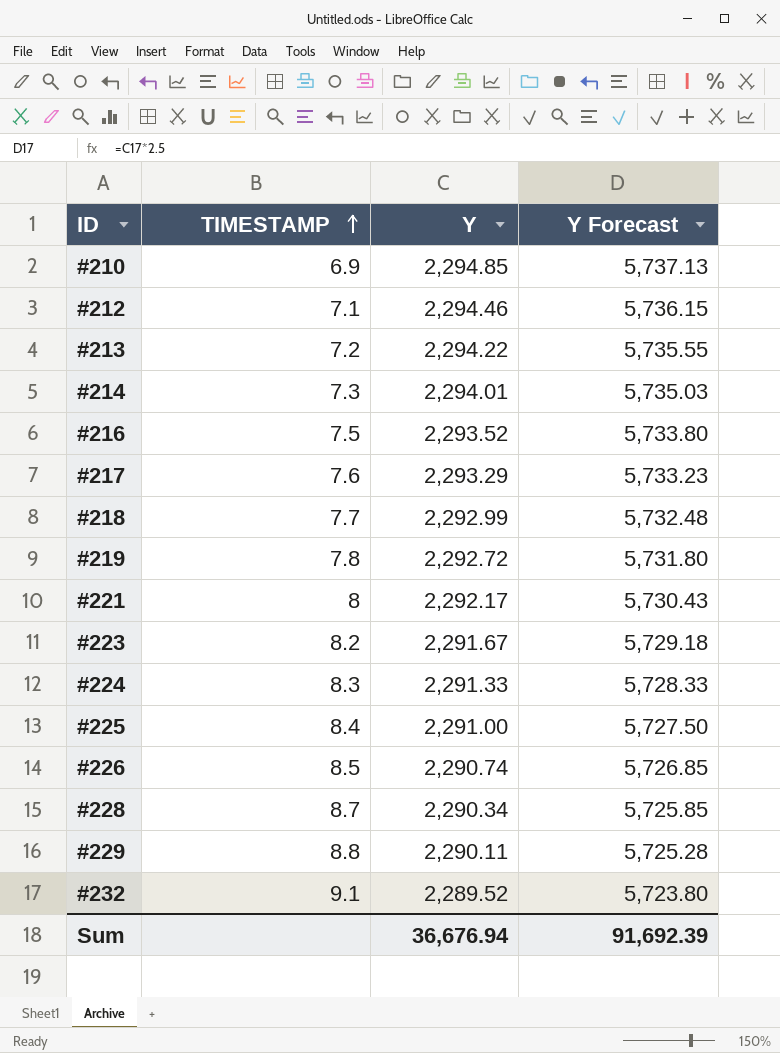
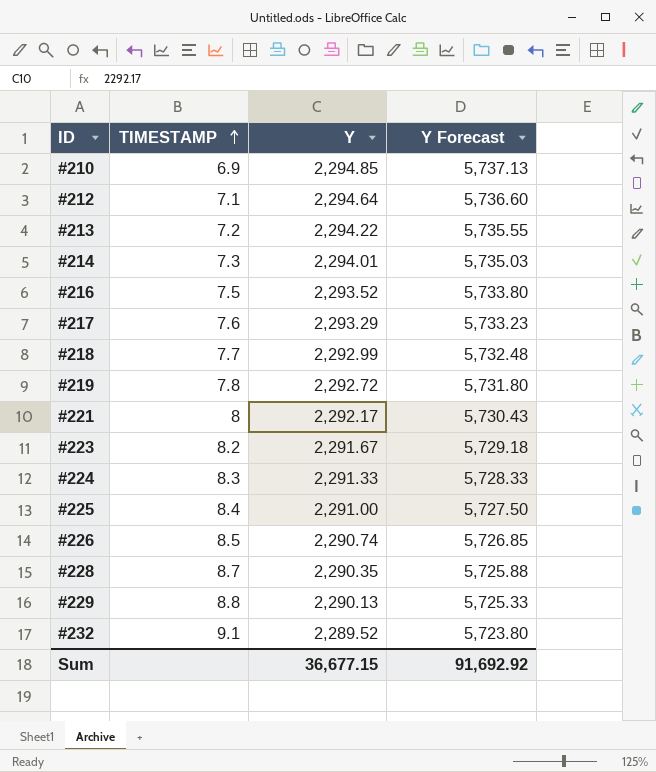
#212 | Y: 2,294.46 -> 2,294.64
#212 | Y Forecast: 5,736.15 -> 5,736.60
#228 | Y: 2,290.34 -> 2,290.35
#228 | Y Forecast: 5,725.85 -> 5,725.88
#229 | Y: 2,290.11 -> 2,290.13
#229 | Y Forecast: 5,725.28 -> 5,725.33
Sum | Y: 36,676.94 -> 36,677.15
Sum | Y Forecast: 91,692.39 -> 91,692.92

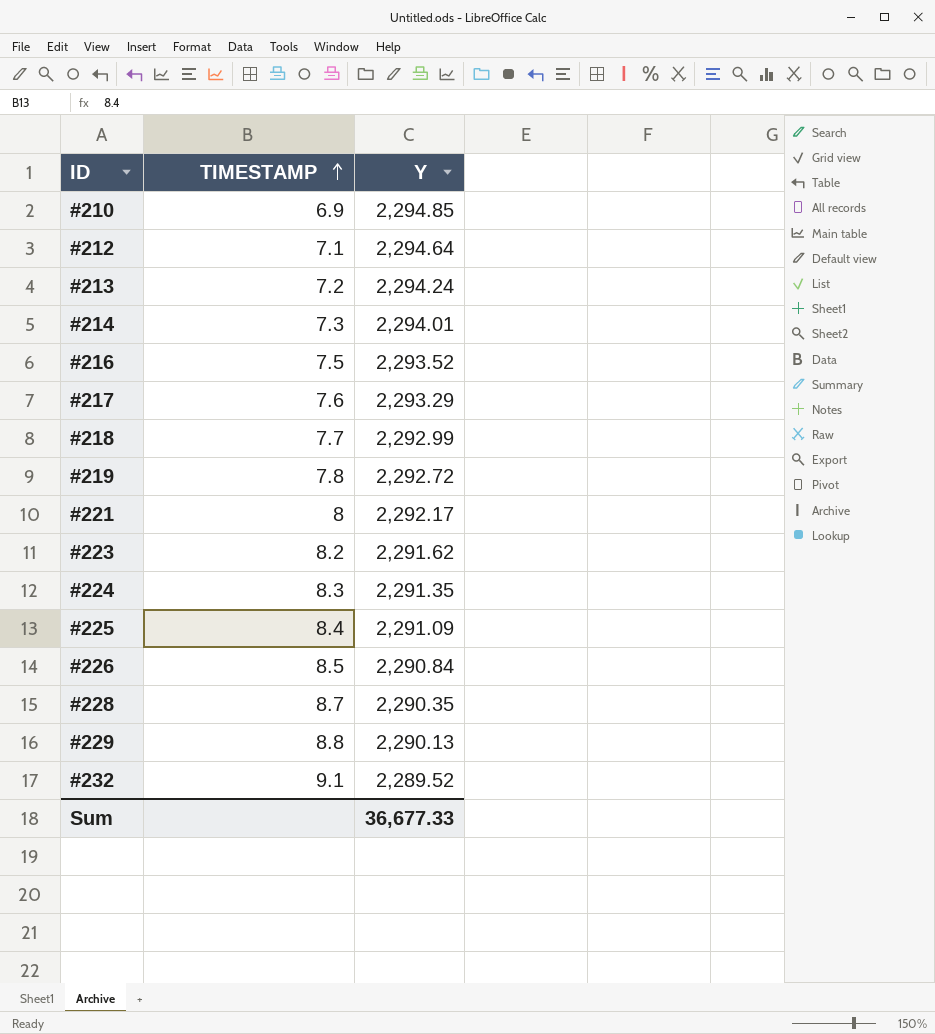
column Y Forecast | formula: [Y] * 2.5 -> none
#213 | Y: 2,294.22 -> 2,294.24
#223 | Y: 2,291.67 -> 2,291.62
#224 | Y: 2,291.33 -> 2,291.35
#225 | Y: 2,291.00 -> 2,291.09
#226 | Y: 2,290.74 -> 2,290.84
Sum | Y: 36,677.15 -> 36,677.33

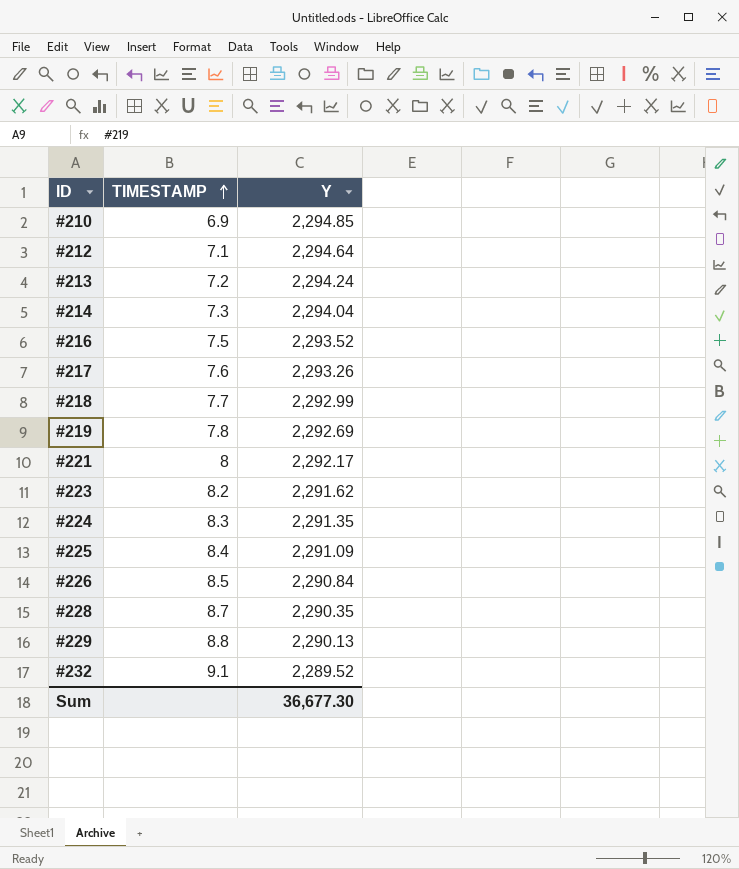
#214 | Y: 2,294.01 -> 2,294.04
#217 | Y: 2,293.29 -> 2,293.26
#219 | Y: 2,292.72 -> 2,292.69
Sum | Y: 36,677.33 -> 36,677.30

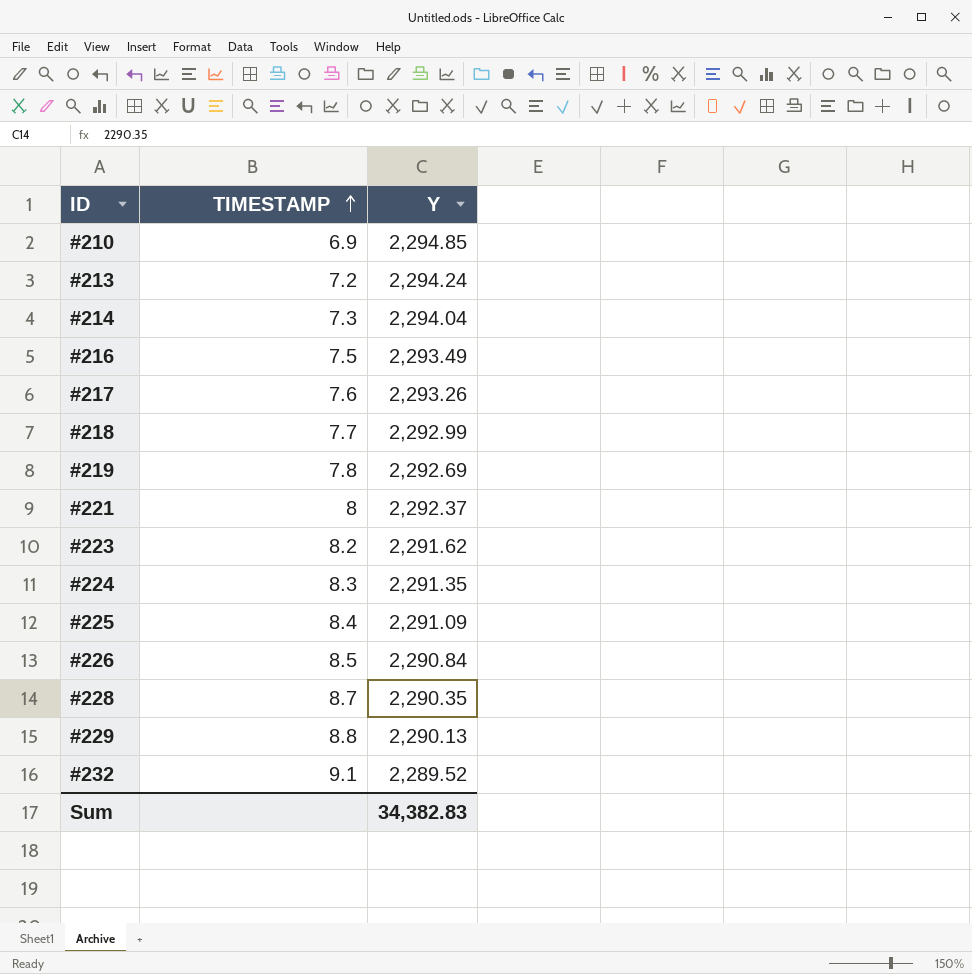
row #212: 7.1 | 2,294.64 -> none
#216 | Y: 2,293.52 -> 2,293.49
#221 | Y: 2,292.17 -> 2,292.37
Sum | Y: 36,677.30 -> 34,382.83

